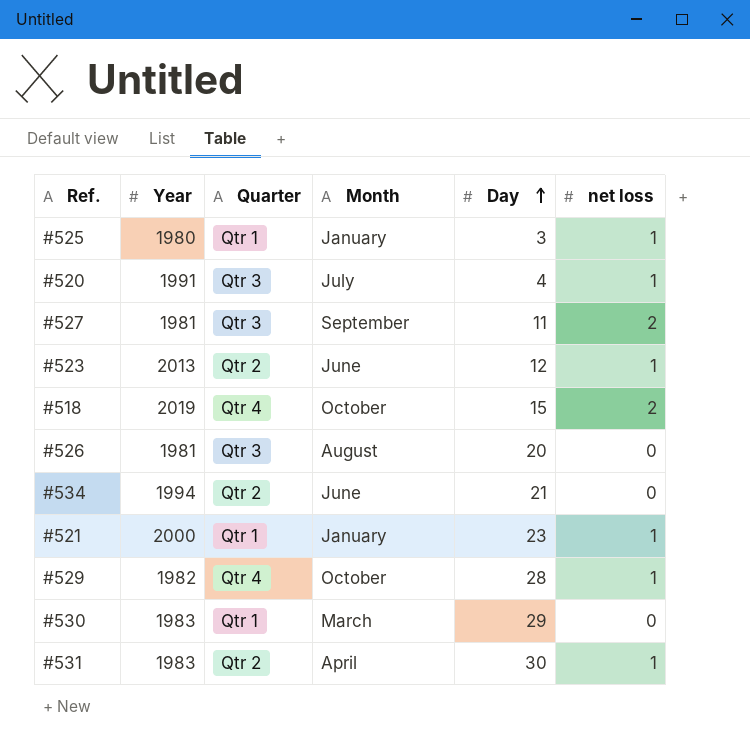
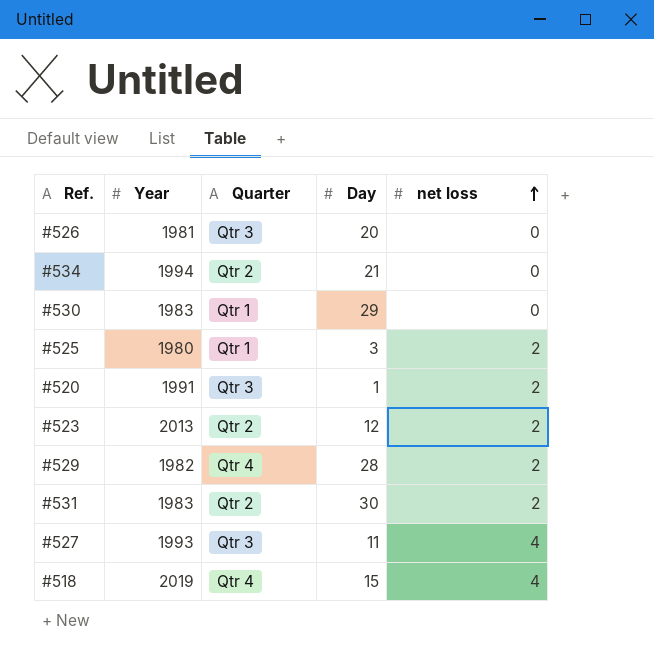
row order: Day ascending -> net loss ascending
column Month | position: 4 -> none
row #521: 2000 | Qtr 1 | January | 23 | 1 -> none
#525 | net loss: 1 -> 2
#520 | Day: 4 -> 1
#520 | net loss: 1 -> 2
#523 | net loss: 1 -> 2
#529 | net loss: 1 -> 2
#531 | net loss: 1 -> 2
#527 | Year: 1981 -> 1993
#527 | net loss: 2 -> 4
#518 | net loss: 2 -> 4

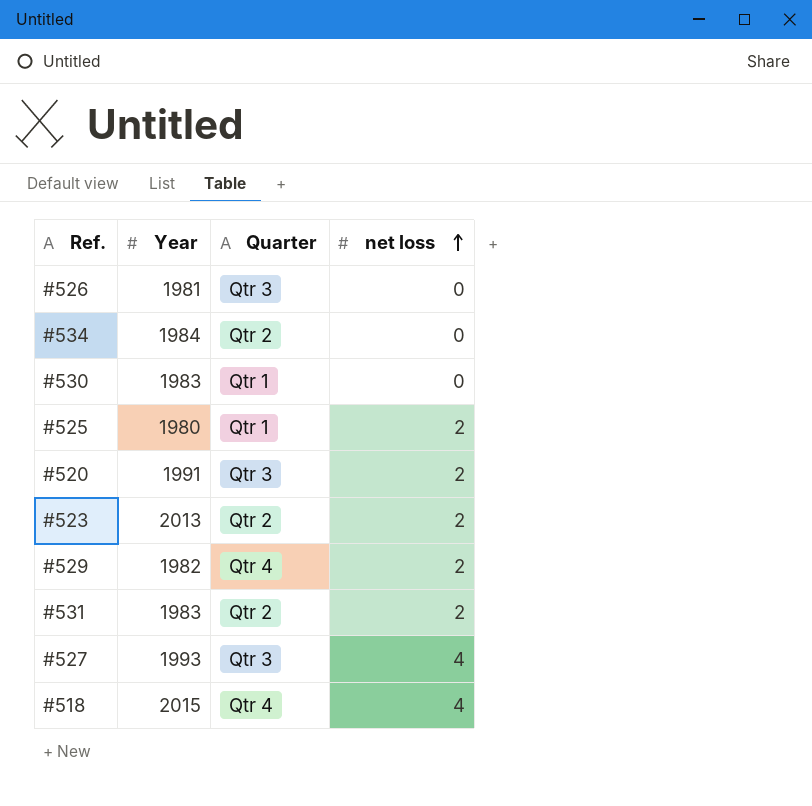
column Day | position: 4 -> none
#534 | Year: 1994 -> 1984
#518 | Year: 2019 -> 2015

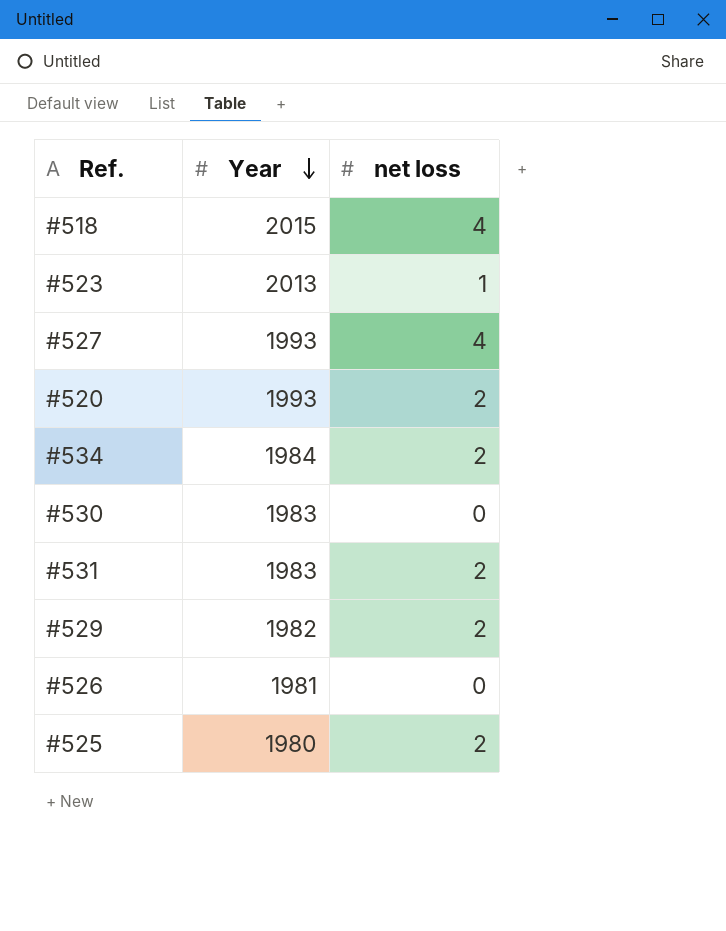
row order: net loss ascending -> Year descending
column Quarter | position: 3 -> none
#523 | net loss: 2 -> 1
#520 | Year: 1991 -> 1993
#534 | net loss: 0 -> 2

